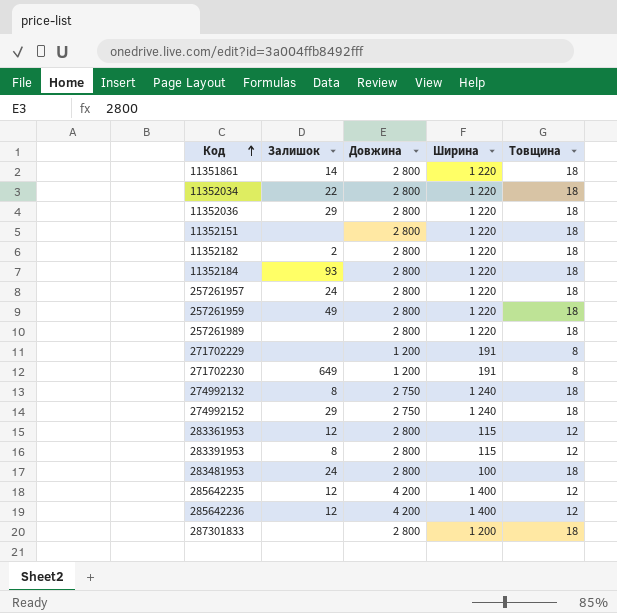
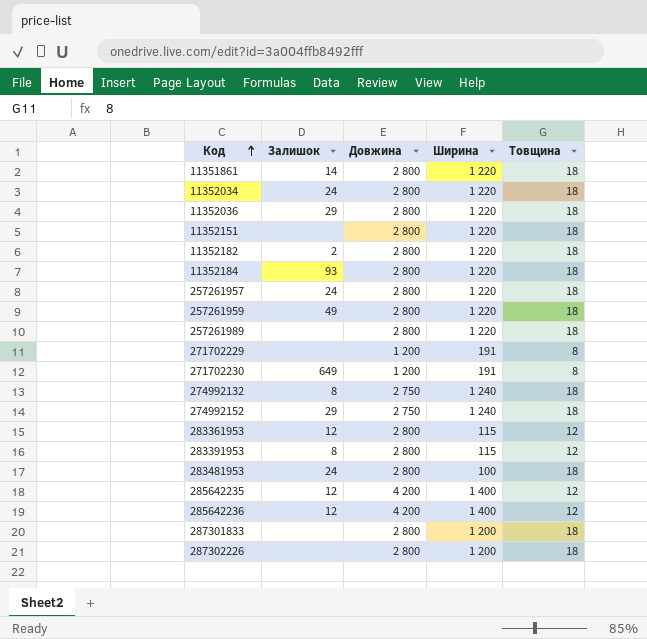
11352034 | Залишок: 22 -> 24
row 287302226: none -> none | 2 800 | 1 200 | 18

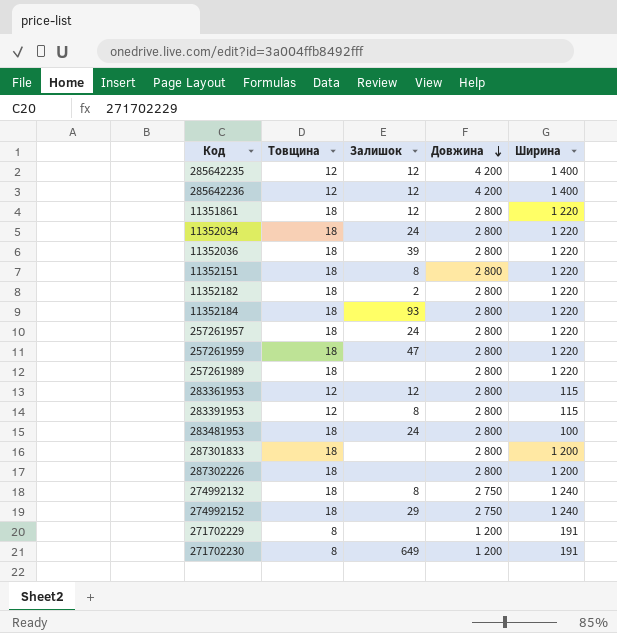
row order: Код ascending -> Довжина descending
column Товщина | position: 5 -> 2
11351861 | Залишок: 14 -> 12
11352036 | Залишок: 29 -> 39
11352151 | Залишок: none -> 8
257261959 | Залишок: 49 -> 47

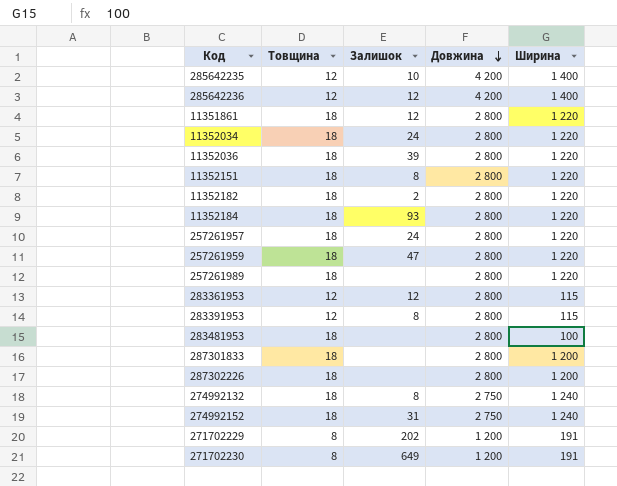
285642235 | Залишок: 12 -> 10
283481953 | Залишок: 24 -> none
274992152 | Залишок: 29 -> 31
271702229 | Залишок: none -> 202

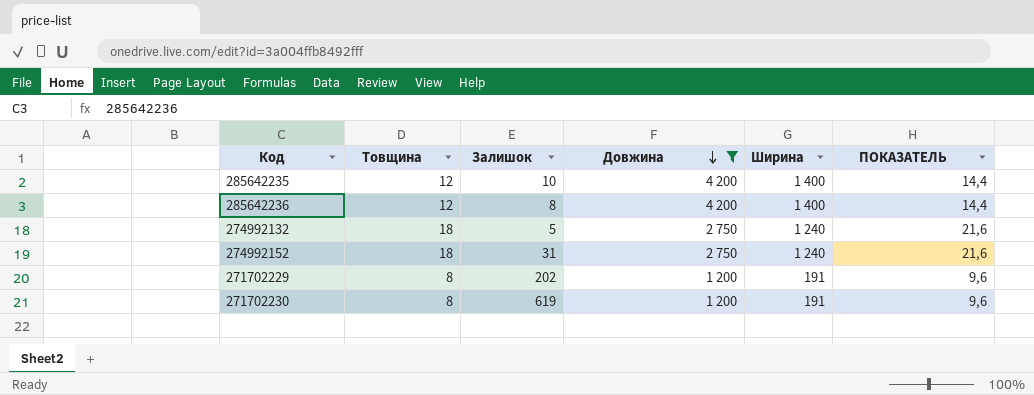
filter: none -> Довжина != 2 800
column ПОКАЗАТЕЛЬ | formula: none -> [Товщина] * 1,2
285642236 | Залишок: 12 -> 8
274992132 | Залишок: 8 -> 5
271702230 | Залишок: 649 -> 619

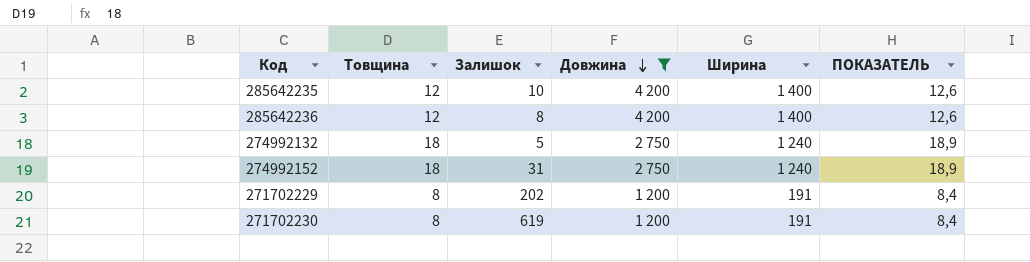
column ПОКАЗАТЕЛЬ | formula: [Товщина] * 1,2 -> [Товщина] * 1,05

